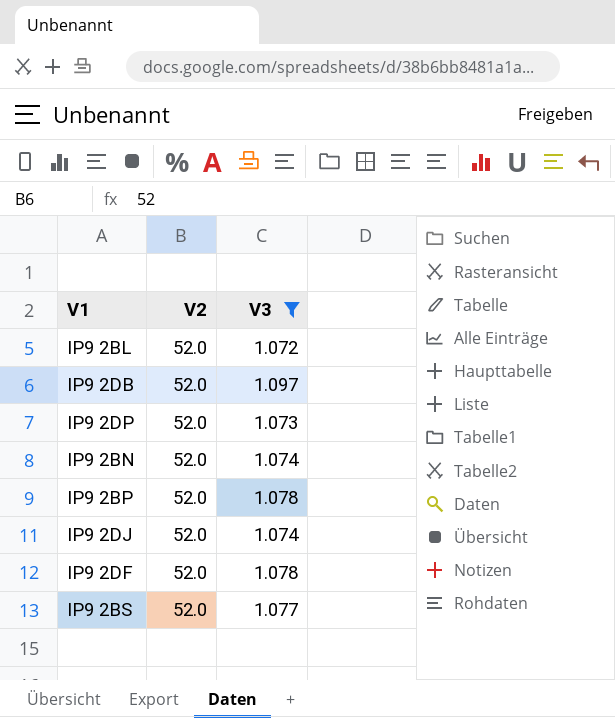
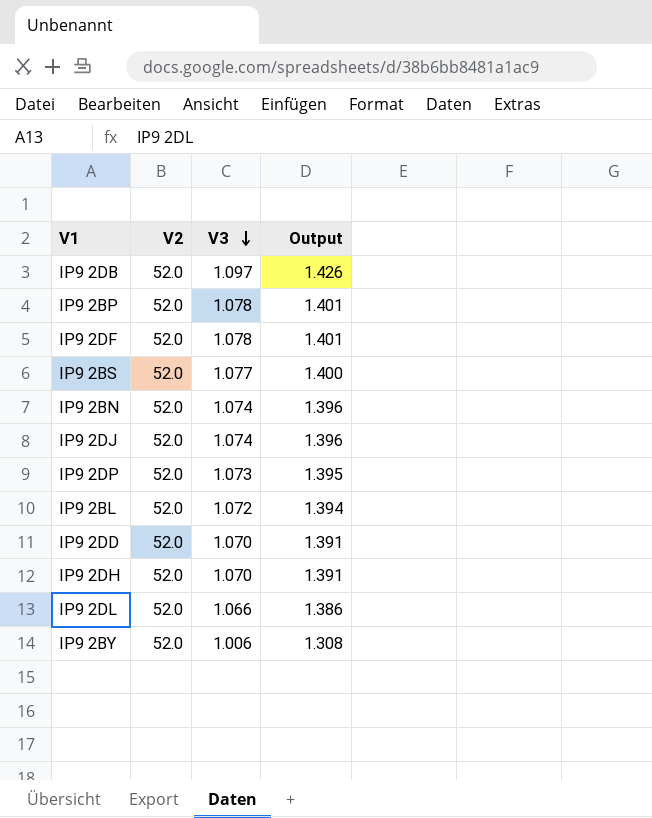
filter: V3 >= 1.072 -> none
row order: none -> V3 descending
column Output | formula: none -> [V3] * 1.3

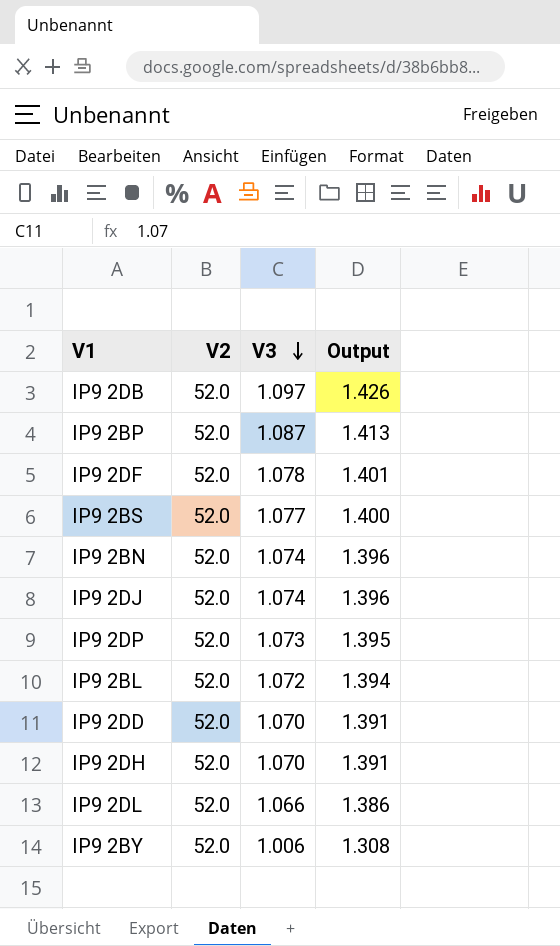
IP9 2BP | V3: 1.078 -> 1.087
IP9 2BP | Output: 1.401 -> 1.413

